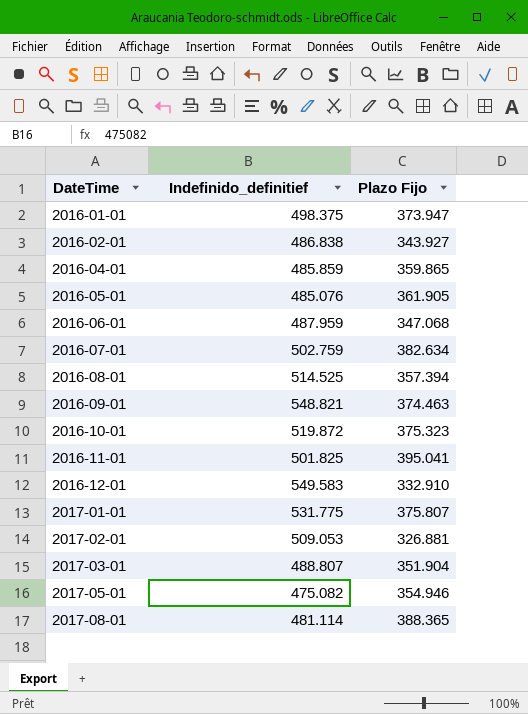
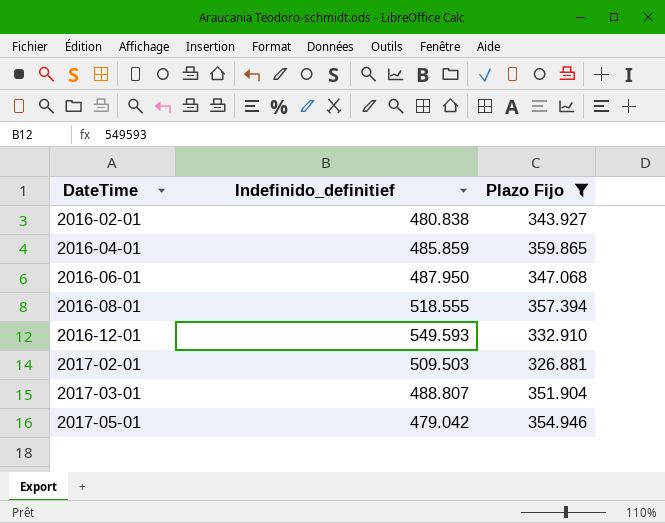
filter: none -> Plazo Fijo <= 359.865
2016-02-01 | Indefinido_definitief: 486.838 -> 480.838
2016-06-01 | Indefinido_definitief: 487.959 -> 487.950
2016-08-01 | Indefinido_definitief: 514.525 -> 518.555
2016-12-01 | Indefinido_definitief: 549.583 -> 549.593
2017-02-01 | Indefinido_definitief: 509.053 -> 509.503
2017-05-01 | Indefinido_definitief: 475.082 -> 479.042

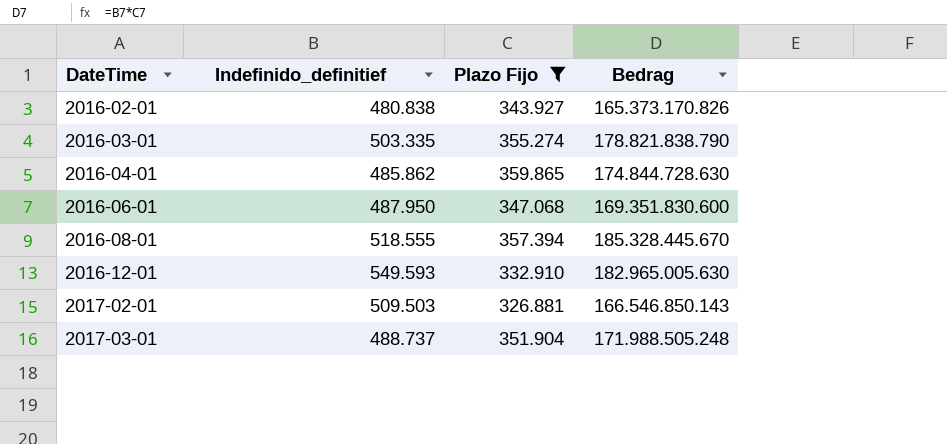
column Bedrag | formula: none -> [Indefinido_definitief] * [Plazo Fijo]
row 2017-05-01: 479.042 | 354.946 -> none
row 2016-03-01: none -> 503.335 | 355.274 | 178.821.838.790
2016-04-01 | Indefinido_definitief: 485.859 -> 485.862
2017-03-01 | Indefinido_definitief: 488.807 -> 488.737

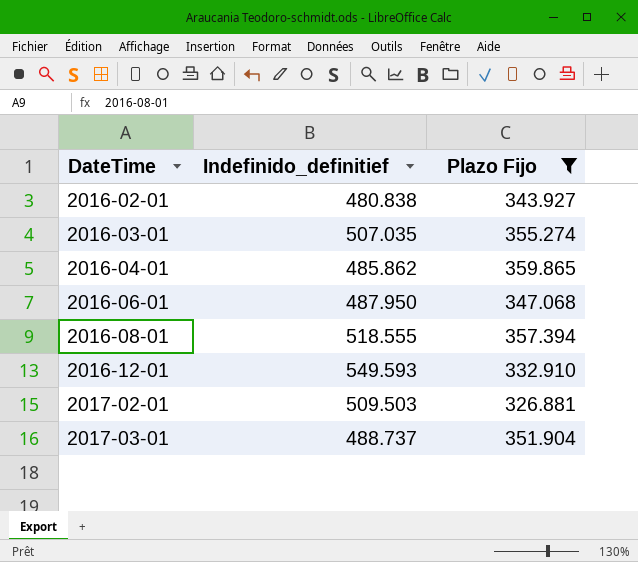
column Bedrag | formula: [Indefinido_definitief] * [Plazo Fijo] -> none
2016-03-01 | Indefinido_definitief: 503.335 -> 507.035

